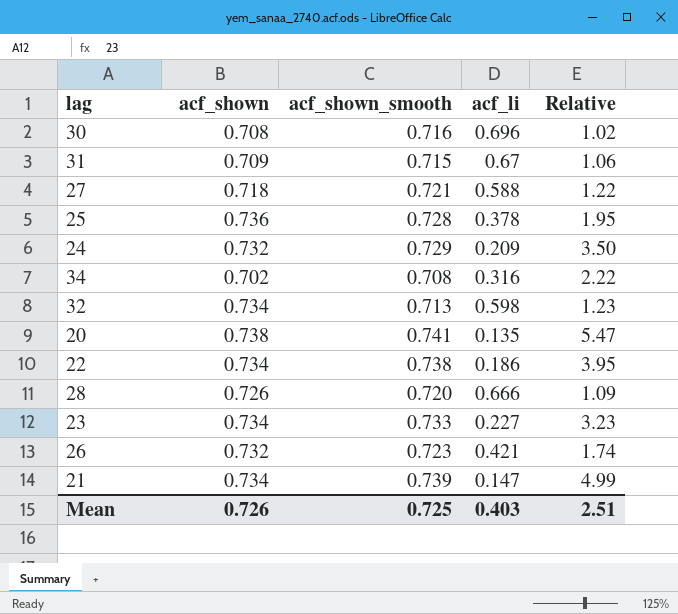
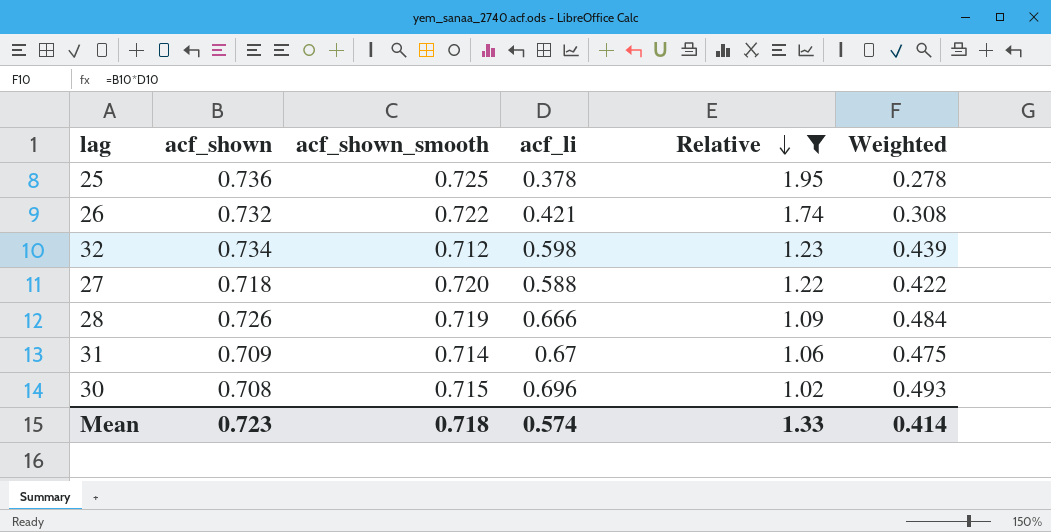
filter: none -> Relative <= 1.95
row order: none -> Relative descending
column Weighted | formula: none -> [acf_shown] * [acf_li]
25 | acf_shown_smooth: 0.728 -> 0.725
26 | acf_shown_smooth: 0.723 -> 0.722
32 | acf_shown_smooth: 0.713 -> 0.712
27 | acf_shown_smooth: 0.721 -> 0.720
28 | acf_shown_smooth: 0.720 -> 0.719
31 | acf_shown_smooth: 0.715 -> 0.714
30 | acf_shown_smooth: 0.716 -> 0.715
Mean | acf_shown: 0.726 -> 0.723
Mean | acf_shown_smooth: 0.725 -> 0.718
Mean | acf_li: 0.403 -> 0.574
Mean | Relative: 2.51 -> 1.33

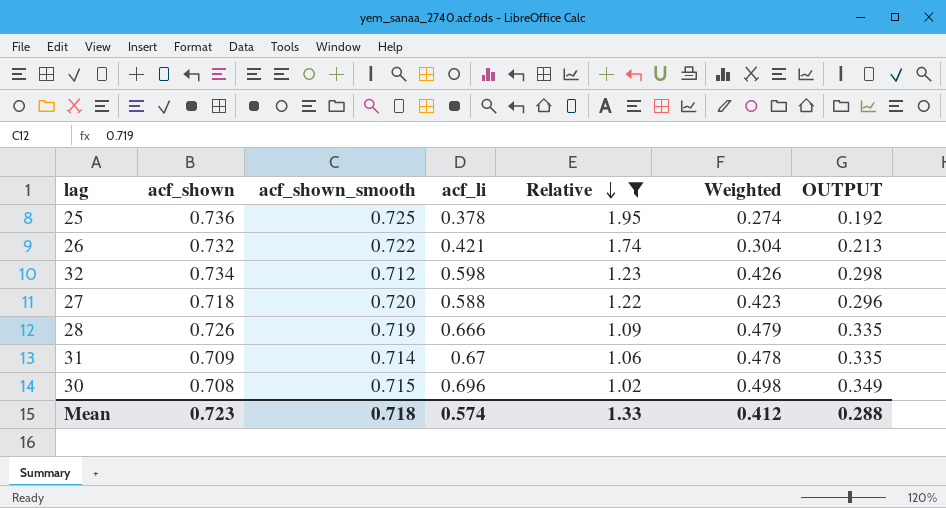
column Weighted | formula: [acf_shown] * [acf_li] -> [acf_shown_smooth] * [acf_li]
column OUTPUT | formula: none -> [Weighted] * 0.7
Mean | Weighted: 0.414 -> 0.412

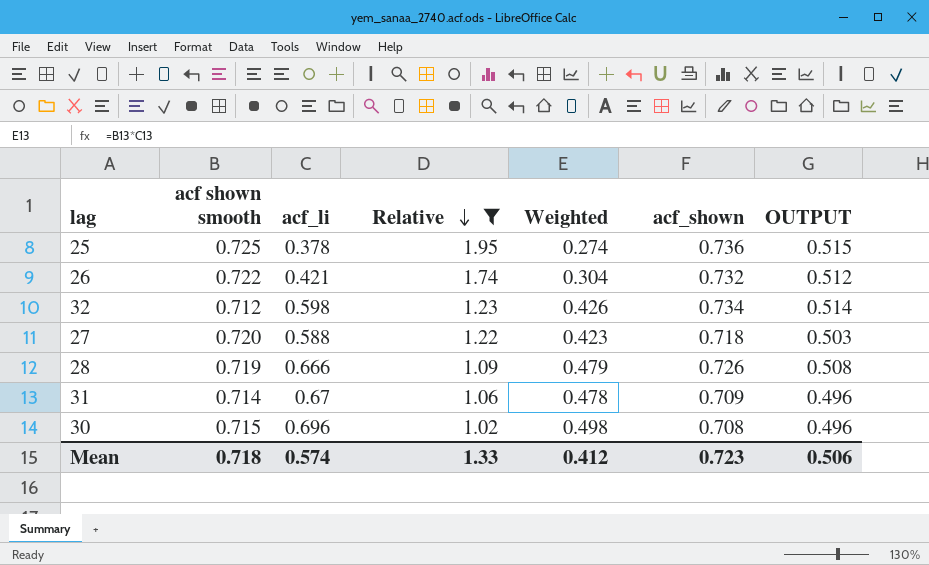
column name: acf_shown_smooth -> acf shown smooth
column acf_shown | position: 2 -> 6
column OUTPUT | formula: [Weighted] * 0.7 -> [acf_shown] * 0.7
Mean | OUTPUT: 0.288 -> 0.506

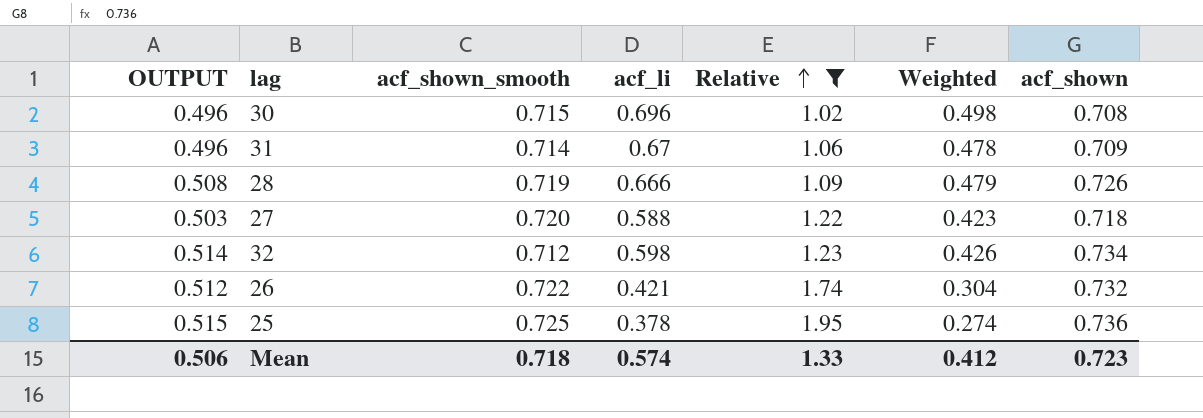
row order: Relative descending -> Relative ascending
column OUTPUT | position: 7 -> 1
column name: acf shown smooth -> acf_shown_smooth

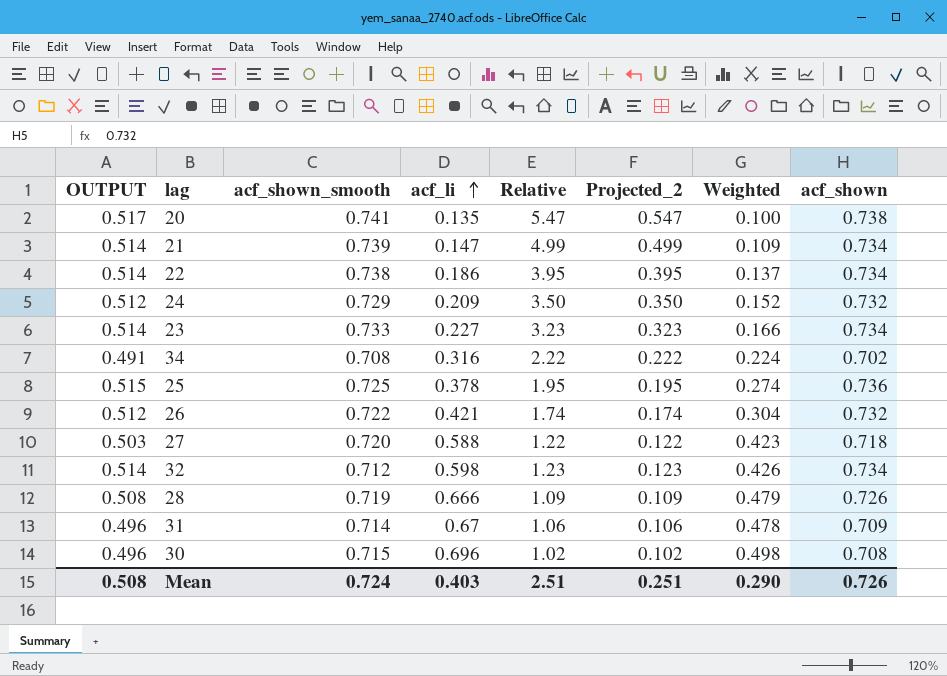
filter: Relative <= 1.95 -> none
row order: Relative ascending -> acf_li ascending
column Projected_2 | formula: none -> [Relative] * 0.1
Mean | OUTPUT: 0.506 -> 0.508
Mean | acf_shown_smooth: 0.718 -> 0.724
Mean | acf_li: 0.574 -> 0.403
Mean | Relative: 1.33 -> 2.51
Mean | Weighted: 0.412 -> 0.290
Mean | acf_shown: 0.723 -> 0.726

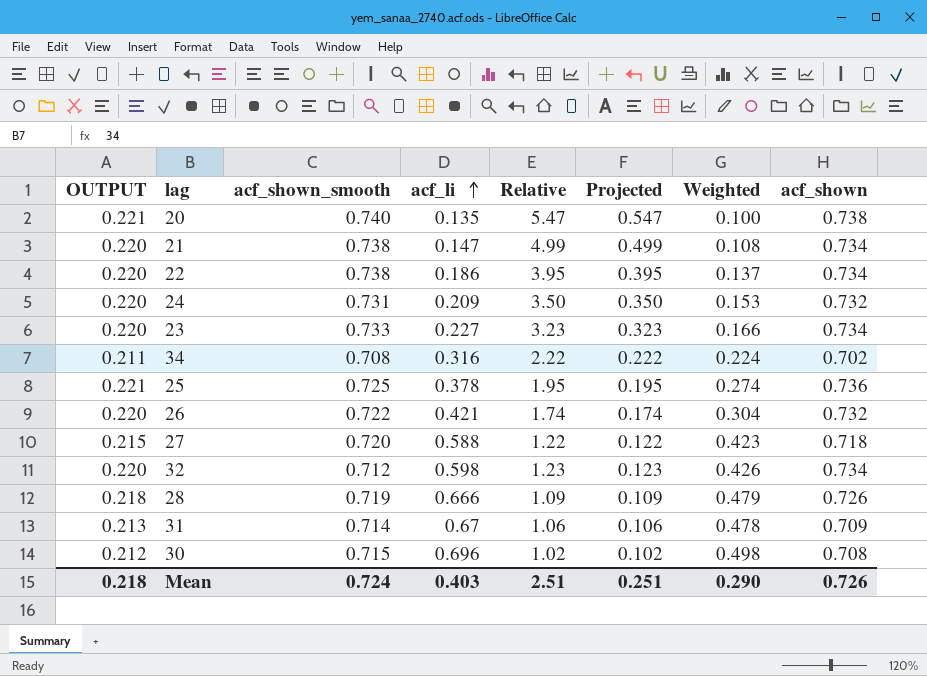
column OUTPUT | formula: [acf_shown] * 0.7 -> [acf_shown] * 0.3
column name: Projected_2 -> Projected
20 | acf_shown_smooth: 0.741 -> 0.740
21 | acf_shown_smooth: 0.739 -> 0.738
21 | Weighted: 0.109 -> 0.108
24 | acf_shown_smooth: 0.729 -> 0.731
24 | Weighted: 0.152 -> 0.153
Mean | OUTPUT: 0.508 -> 0.218

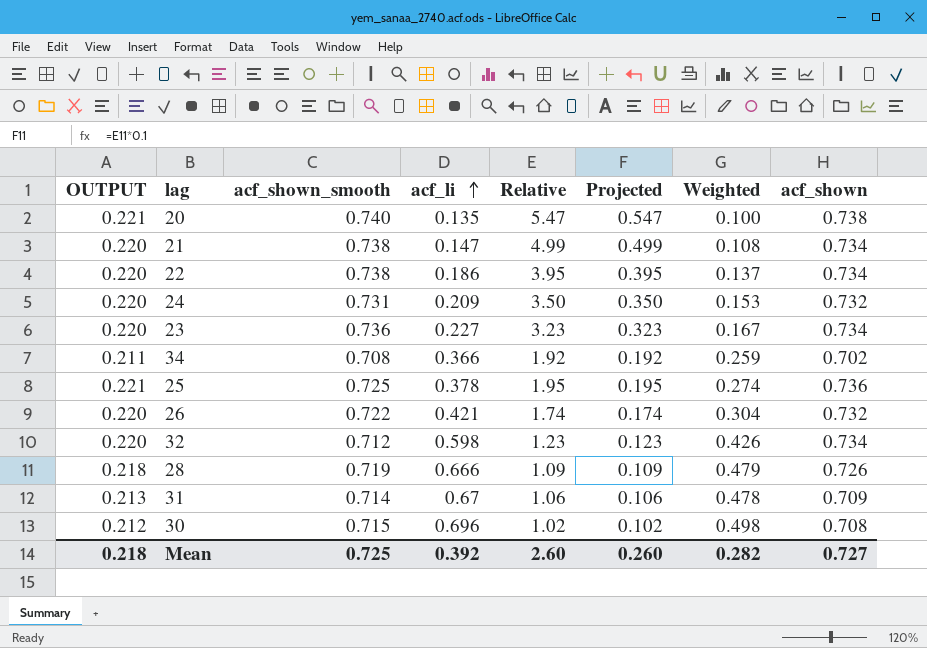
row 27: 0.215 | 0.720 | 0.588 | 1.22 | 0.122 | 0.423 | 0.718 -> none
23 | acf_shown_smooth: 0.733 -> 0.736
23 | Weighted: 0.166 -> 0.167
34 | acf_li: 0.316 -> 0.366
34 | Relative: 2.22 -> 1.92
34 | Projected: 0.222 -> 0.192
34 | Weighted: 0.224 -> 0.259
Mean | acf_shown_smooth: 0.724 -> 0.725
Mean | acf_li: 0.403 -> 0.392
Mean | Relative: 2.51 -> 2.60
Mean | Projected: 0.251 -> 0.260
Mean | Weighted: 0.290 -> 0.282
Mean | acf_shown: 0.726 -> 0.727

